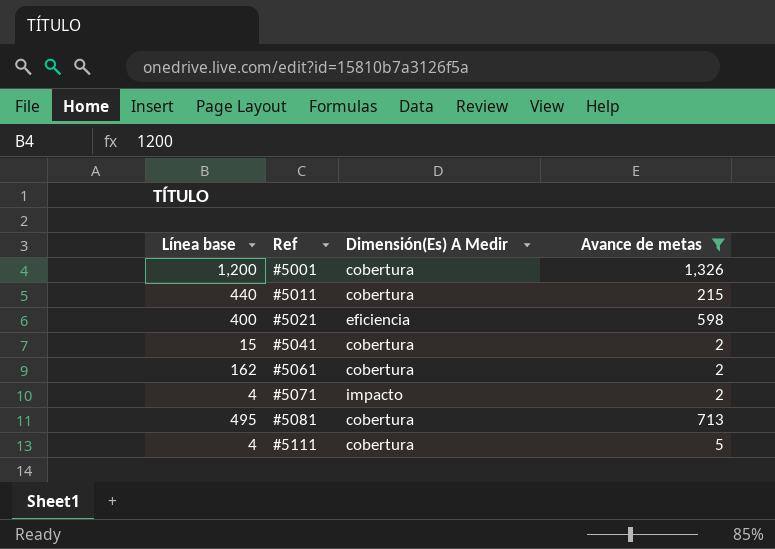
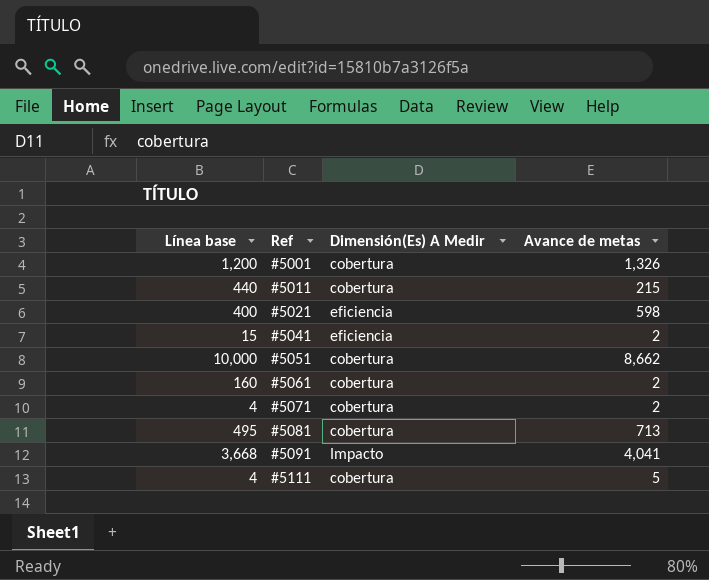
filter: Avance de metas <= 1,326 -> none
#5041 | Dimensión(Es) A Medir: cobertura -> eficiencia
#5061 | Línea base: 162 -> 160
#5071 | Dimensión(Es) A Medir: impacto -> cobertura

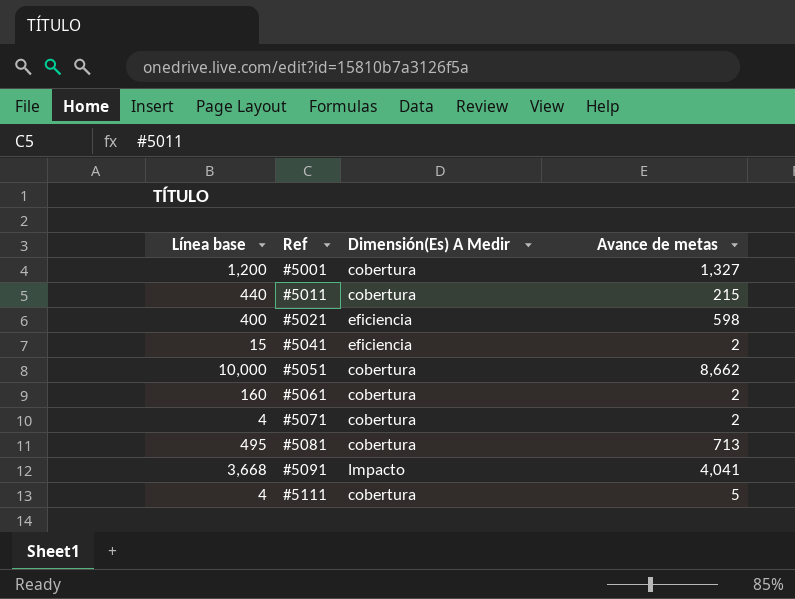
#5001 | Avance de metas: 1,326 -> 1,327

